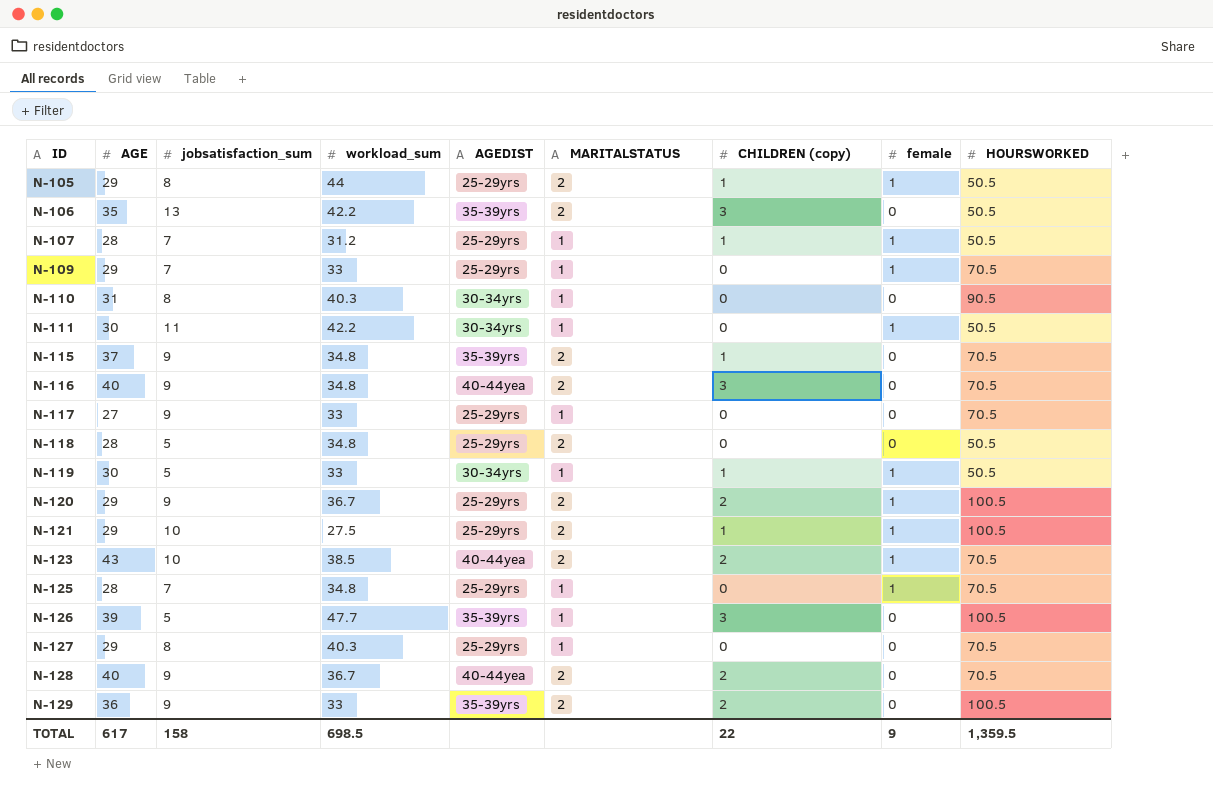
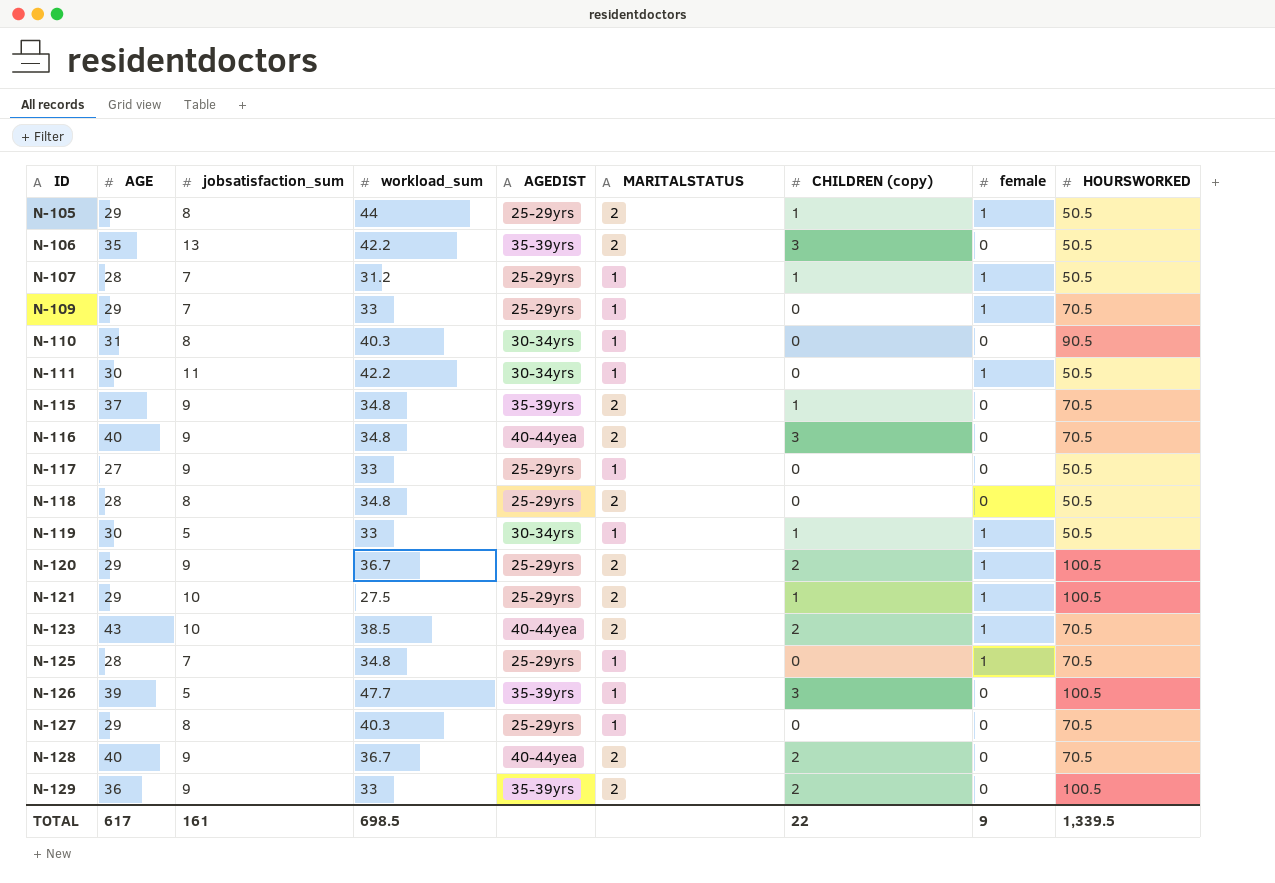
N-117 | HOURSWORKED: 70.5 -> 50.5
N-118 | jobsatisfaction_sum: 5 -> 8
TOTAL | jobsatisfaction_sum: 158 -> 161
TOTAL | HOURSWORKED: 1,359.5 -> 1,339.5

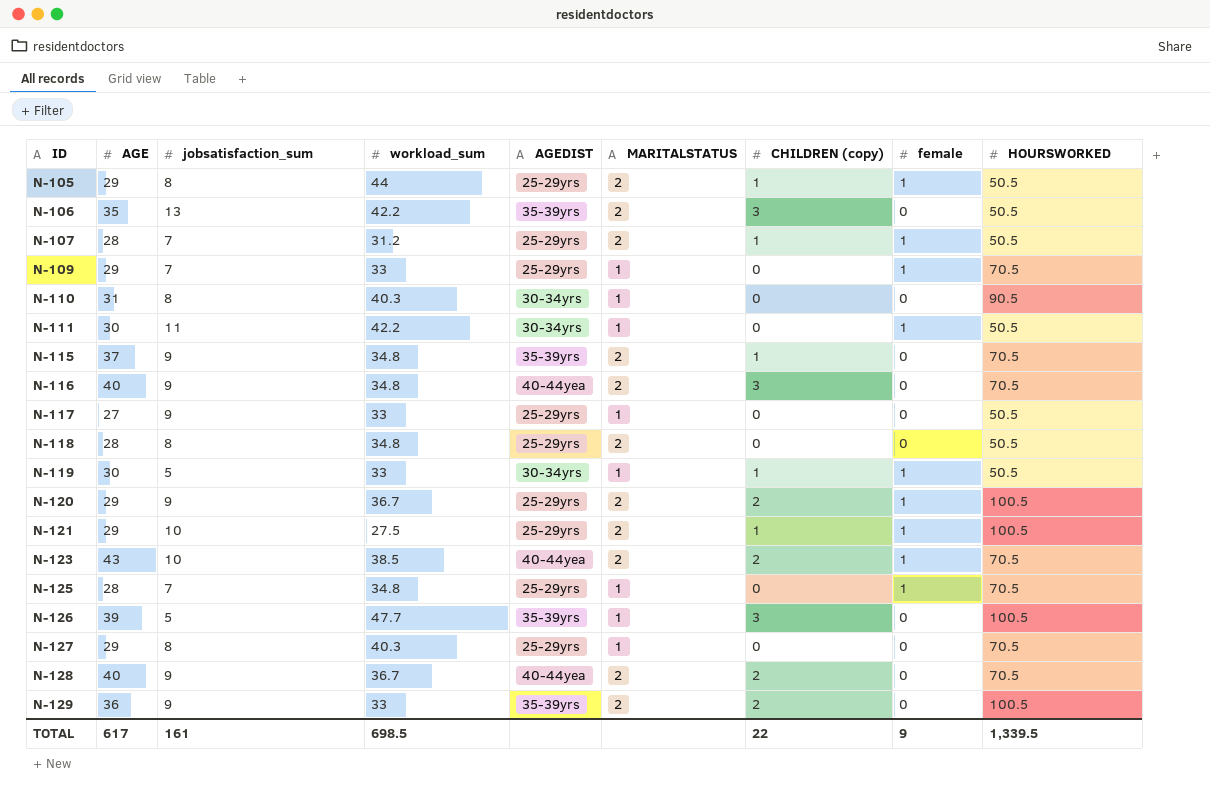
N-107 | MARITALSTATUS: 1 -> 2

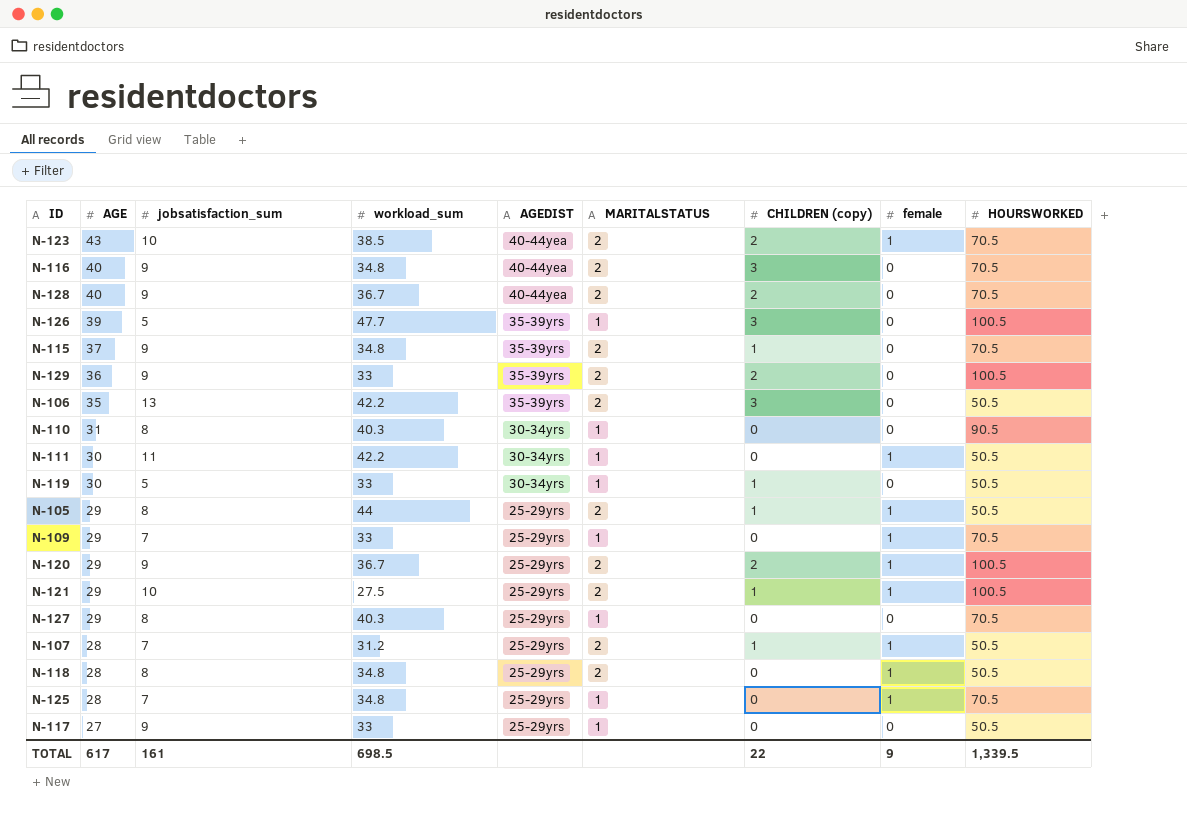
row order: ID ascending -> AGE descending
N-119 | female: 1 -> 0
N-118 | female: 0 -> 1

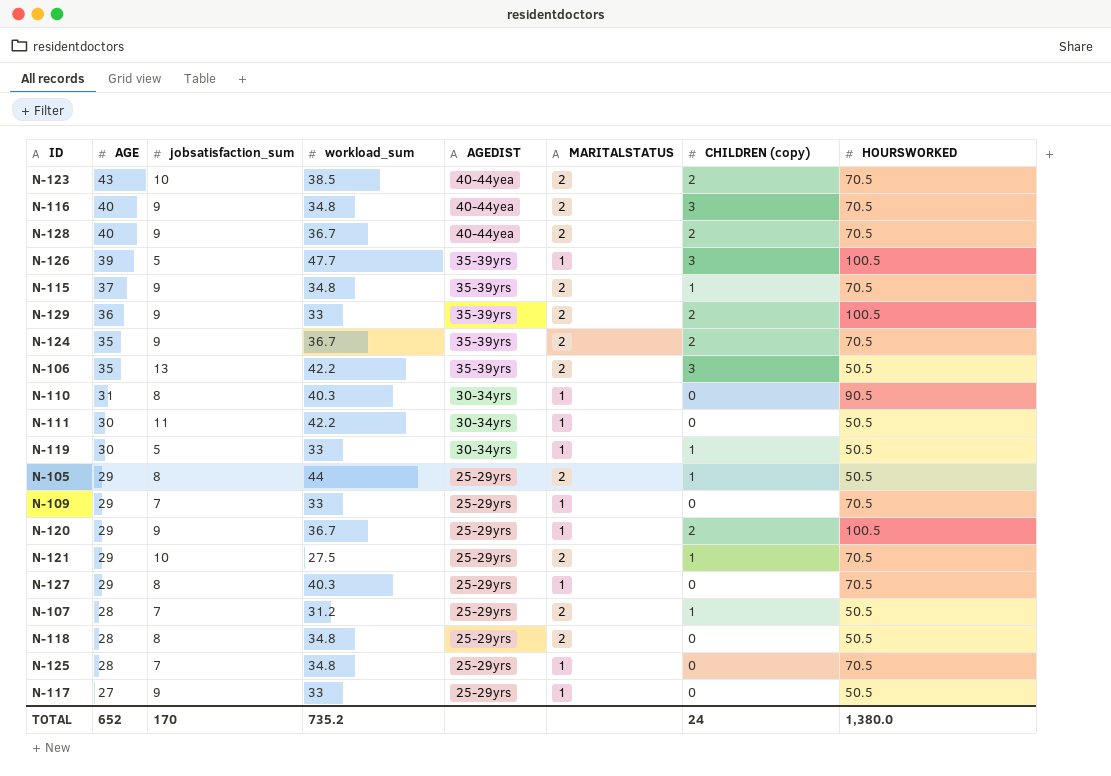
column female | position: 8 -> none
row N-124: none -> 35 | 9 | 36.7 | 35-39yrs | 2 | 2 | 70.5
N-120 | MARITALSTATUS: 2 -> 1
N-121 | HOURSWORKED: 100.5 -> 70.5
TOTAL | AGE: 617 -> 652
TOTAL | jobsatisfaction_sum: 161 -> 170
TOTAL | workload_sum: 698.5 -> 735.2
TOTAL | CHILDREN (copy): 22 -> 24
TOTAL | HOURSWORKED: 1,339.5 -> 1,380.0

